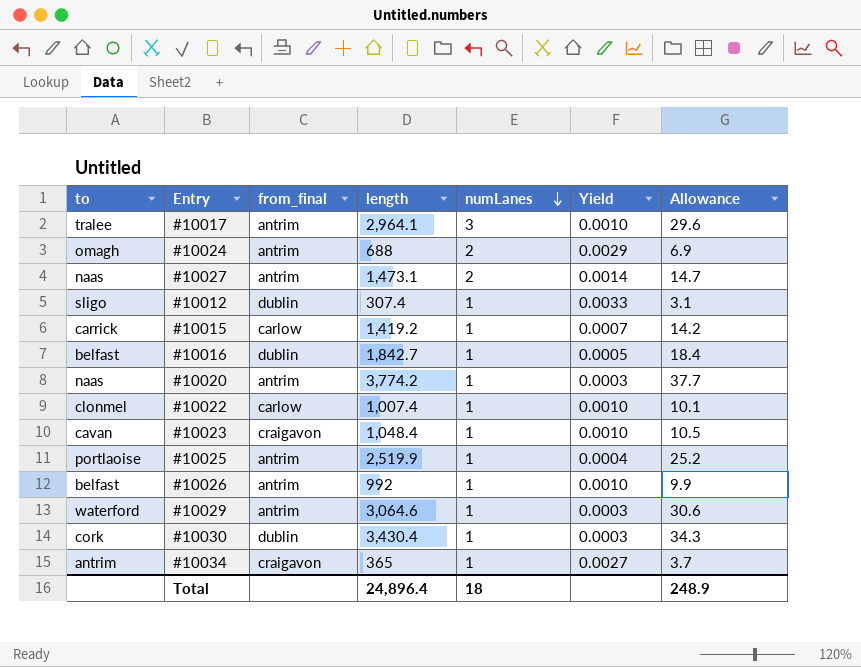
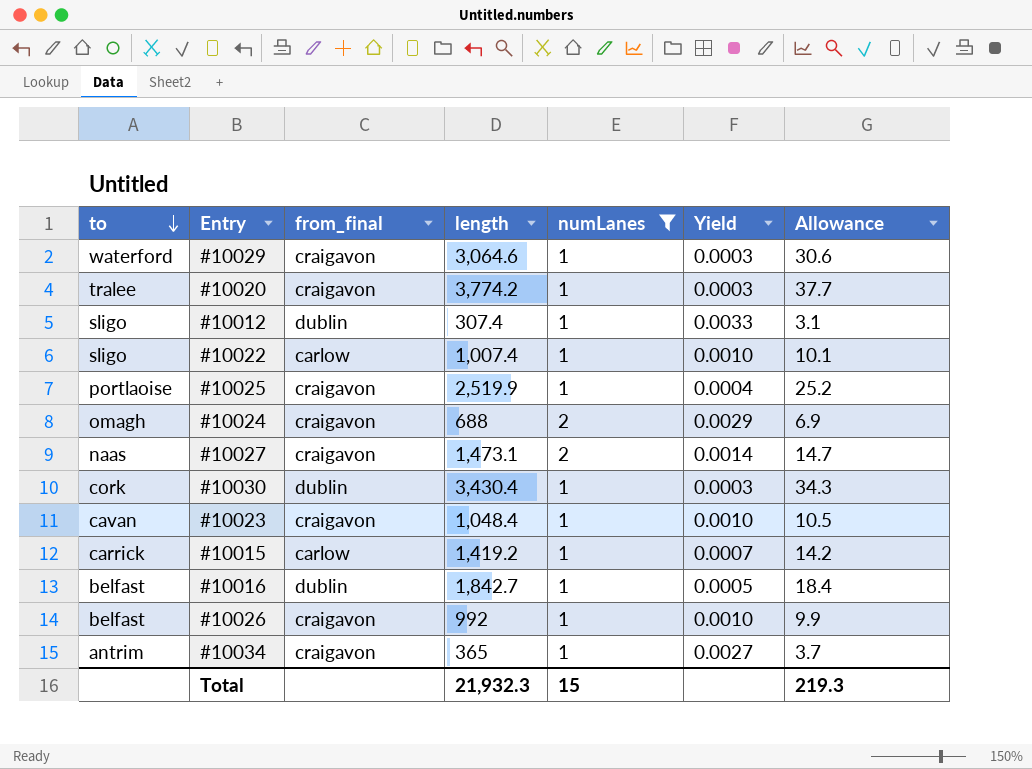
filter: none -> numLanes != 3
row order: numLanes descending -> to descending
#10029 | from_final: antrim -> craigavon
#10020 | to: naas -> tralee
#10020 | from_final: antrim -> craigavon
#10022 | to: clonmel -> sligo
#10025 | from_final: antrim -> craigavon
#10024 | from_final: antrim -> craigavon
#10027 | from_final: antrim -> craigavon
#10026 | from_final: antrim -> craigavon
Total | length: 24,896.4 -> 21,932.3
Total | numLanes: 18 -> 15
Total | Allowance: 248.9 -> 219.3

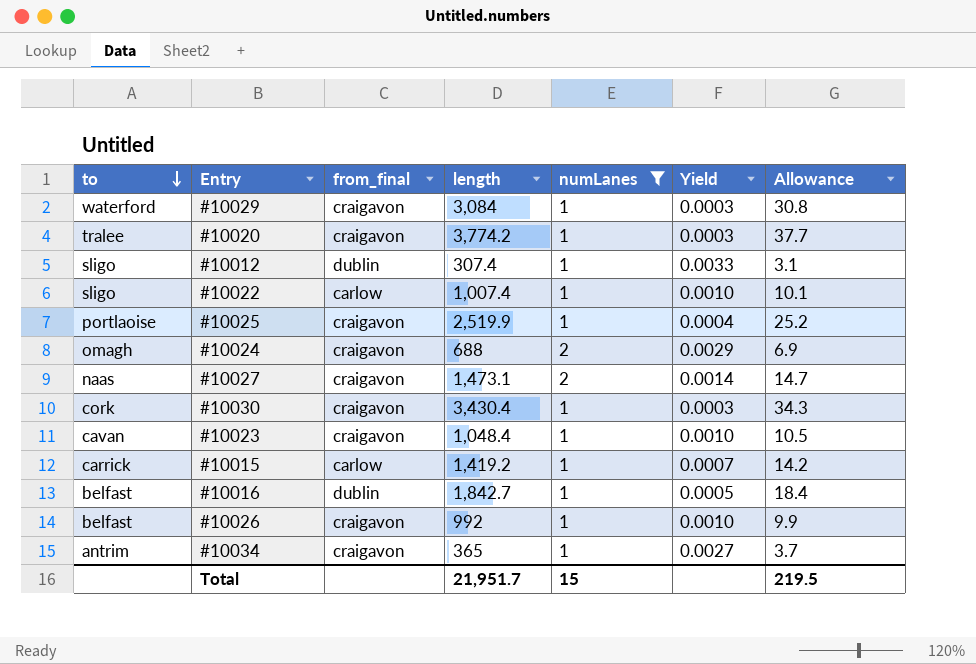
#10029 | length: 3,064.6 -> 3,084
#10029 | Allowance: 30.6 -> 30.8
#10030 | from_final: dublin -> craigavon
Total | length: 21,932.3 -> 21,951.7
Total | Allowance: 219.3 -> 219.5

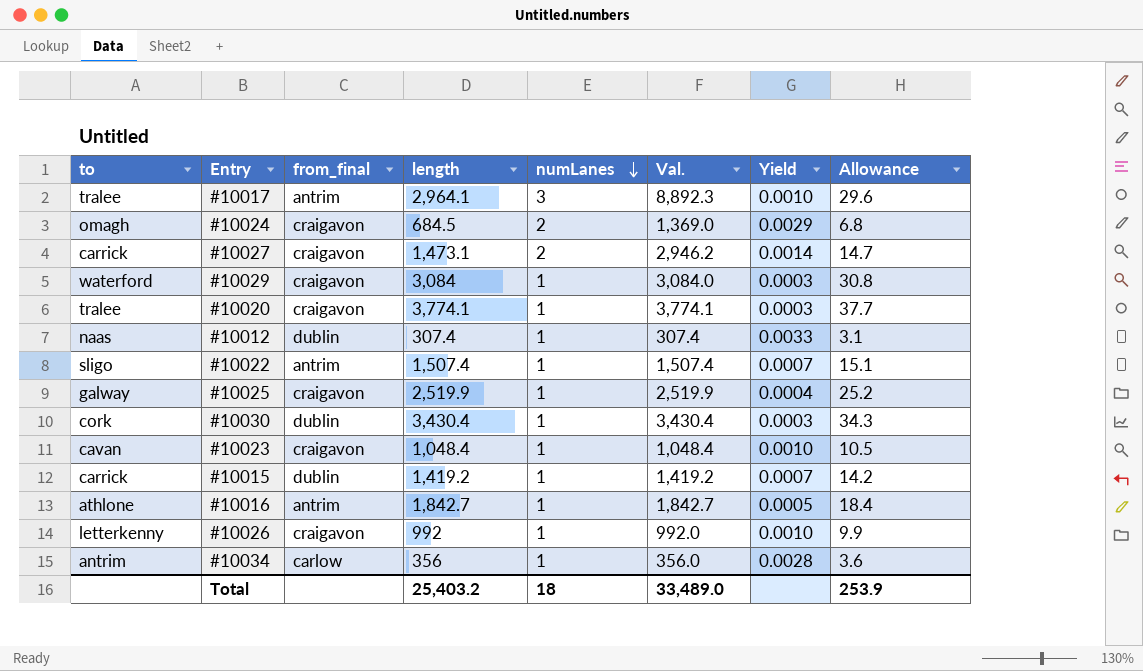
filter: numLanes != 3 -> none
row order: to descending -> numLanes descending
column Val. | formula: none -> [length] * [numLanes]
#10024 | length: 688 -> 684.5
#10024 | Allowance: 6.9 -> 6.8
#10027 | to: naas -> carrick
#10020 | length: 3,774.2 -> 3,774.1
#10012 | to: sligo -> naas
#10022 | from_final: carlow -> antrim
#10022 | length: 1,007.4 -> 1,507.4
#10022 | Yield: 0.0010 -> 0.0007
#10022 | Allowance: 10.1 -> 15.1
#10025 | to: portlaoise -> galway
#10030 | from_final: craigavon -> dublin
#10015 | from_final: carlow -> dublin
#10016 | to: belfast -> athlone
#10016 | from_final: dublin -> antrim
#10026 | to: belfast -> letterkenny
#10034 | from_final: craigavon -> carlow
#10034 | length: 365 -> 356
#10034 | Yield: 0.0027 -> 0.0028
#10034 | Allowance: 3.7 -> 3.6
Total | length: 21,951.7 -> 25,403.2
Total | numLanes: 15 -> 18
Total | Allowance: 219.5 -> 253.9

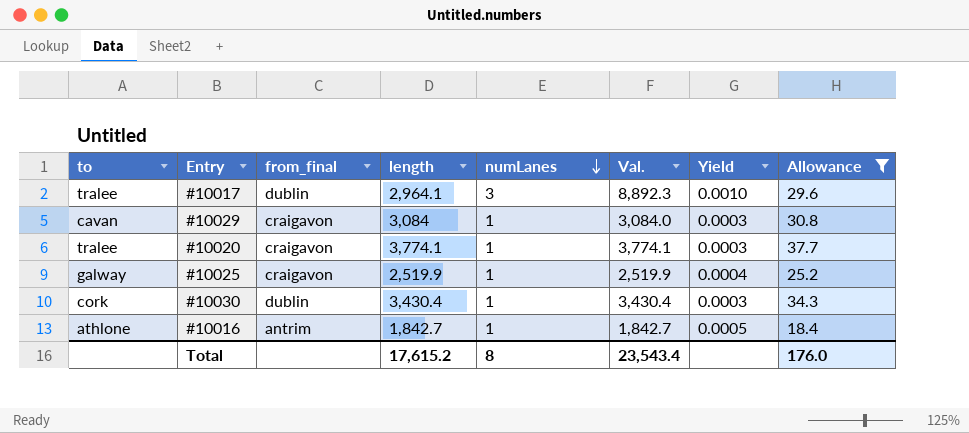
filter: none -> Allowance >= 18.4
#10017 | from_final: antrim -> dublin
#10029 | to: waterford -> cavan
Total | length: 25,403.2 -> 17,615.2
Total | numLanes: 18 -> 8
Total | Val.: 33,489.0 -> 23,543.4
Total | Allowance: 253.9 -> 176.0

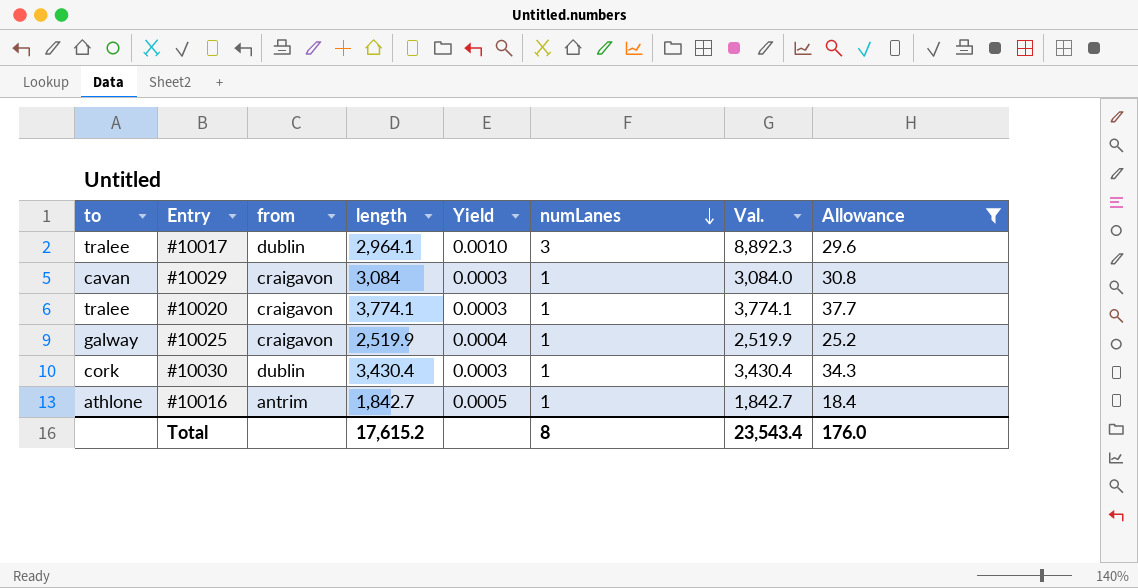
column name: from_final -> from
column Yield | position: 7 -> 5

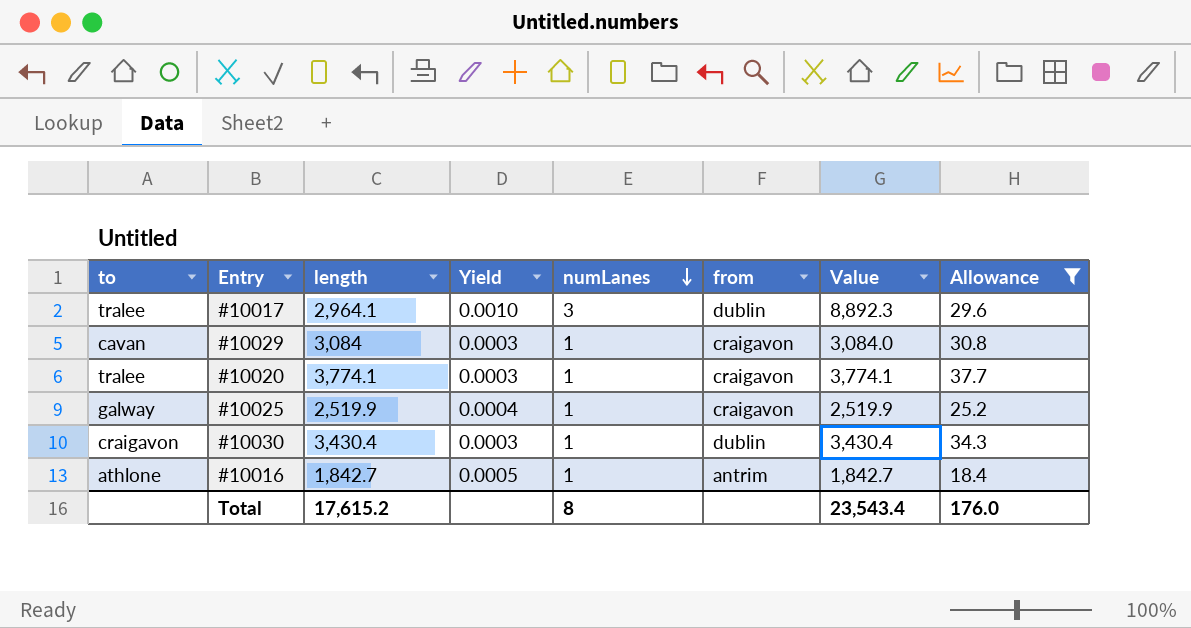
column from | position: 3 -> 6
column name: Val. -> Value
#10030 | to: cork -> craigavon

